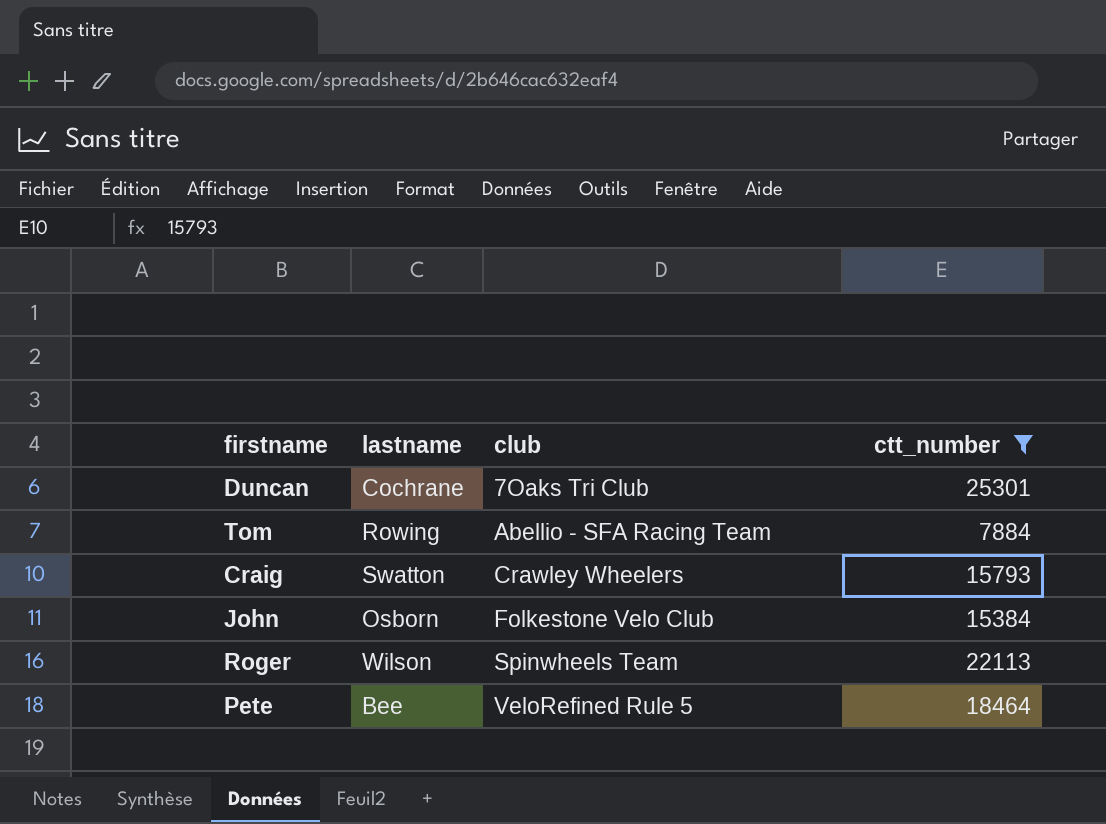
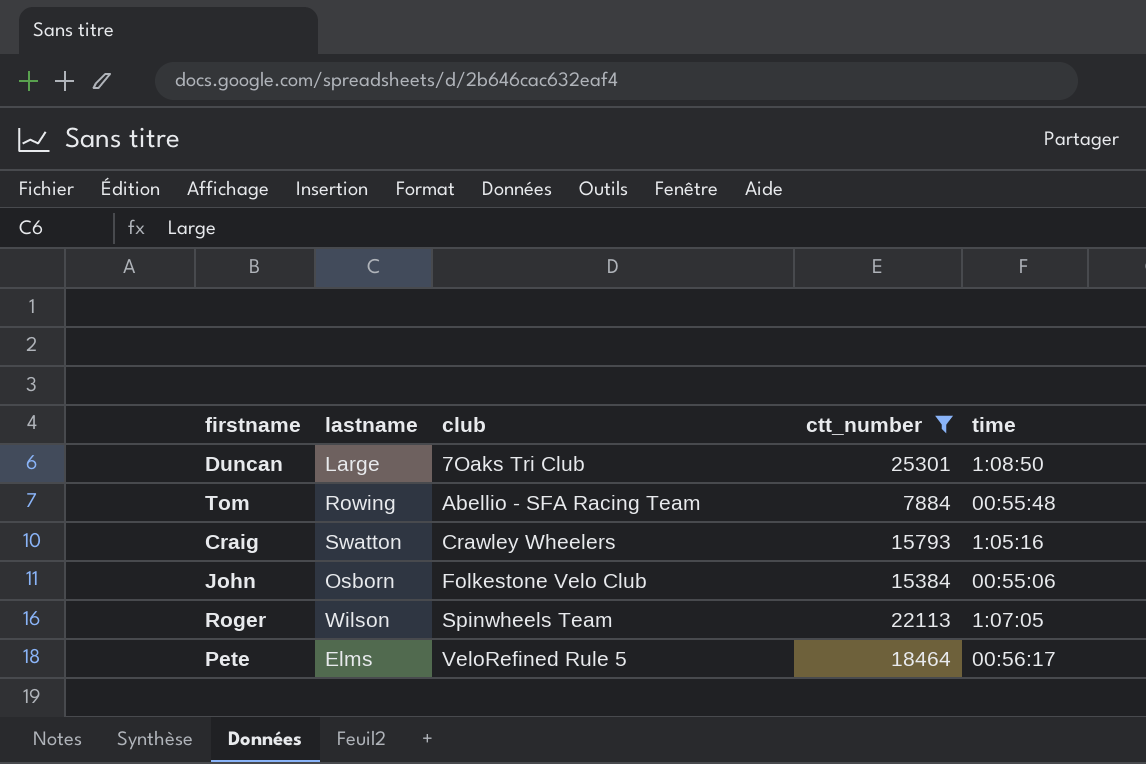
column time | position: none -> 5
Duncan | lastname: Cochrane -> Large
Pete | lastname: Bee -> Elms

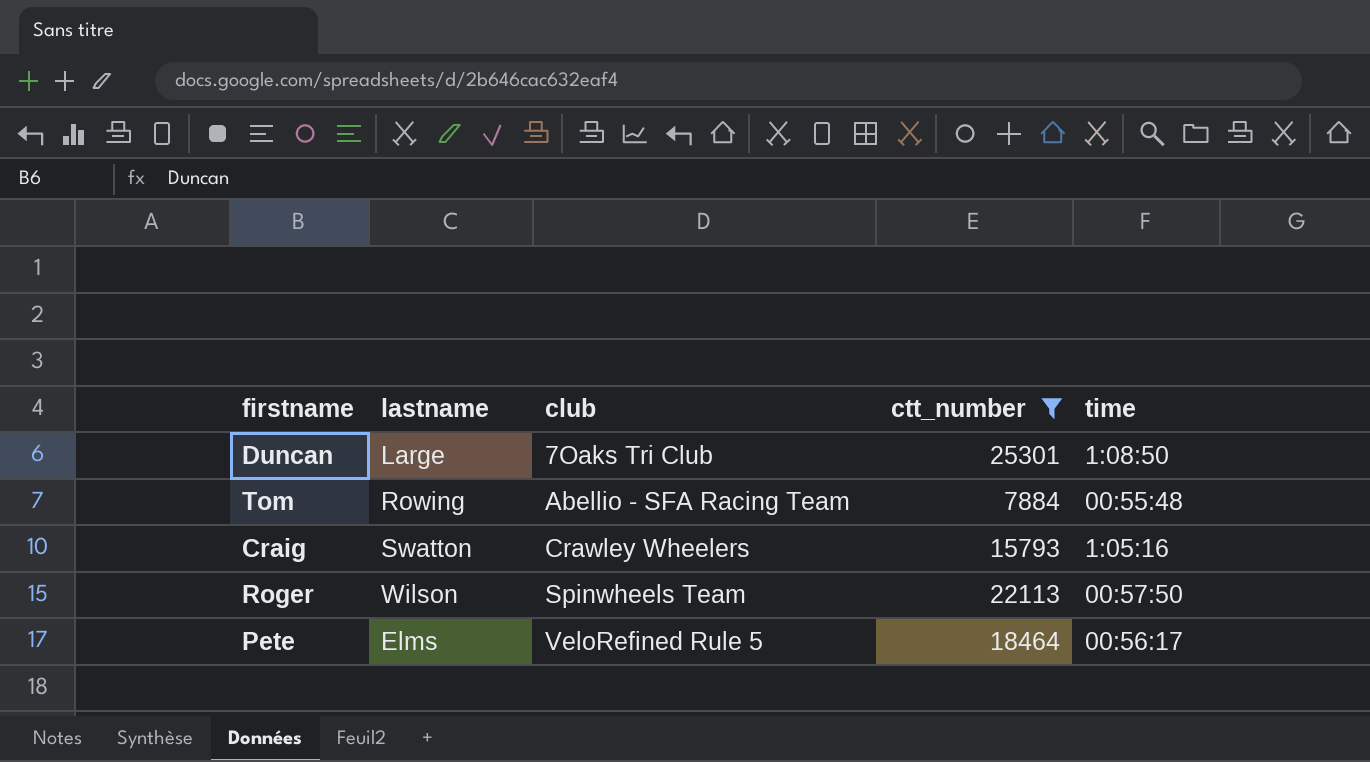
row John: Osborn | Folkestone Velo Club | 15384 | 00:55:06 -> none
Roger | time: 1:07:05 -> 00:57:50

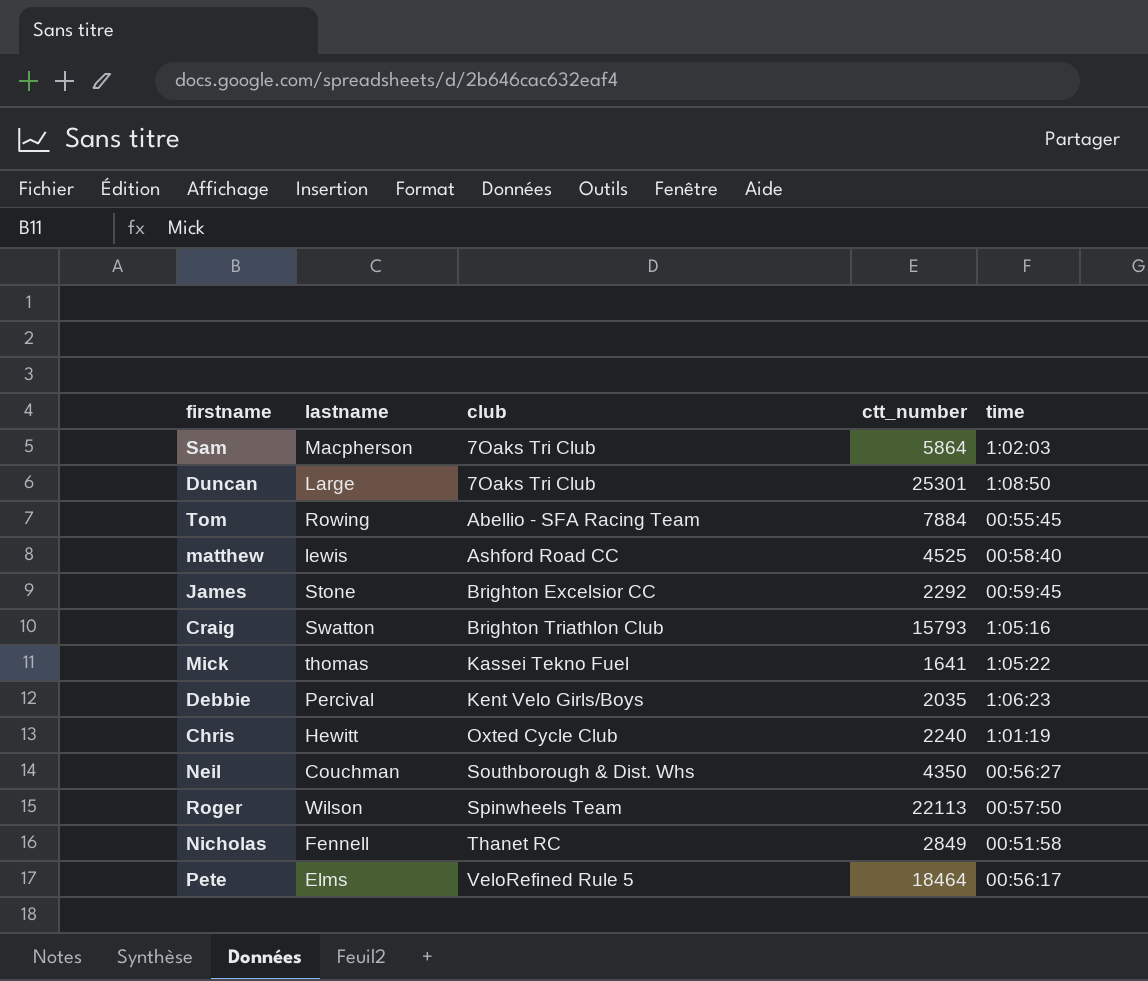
filter: ctt_number >= 7884 -> none
Tom | time: 00:55:48 -> 00:55:45
Craig | club: Crawley Wheelers -> Brighton Triathlon Club

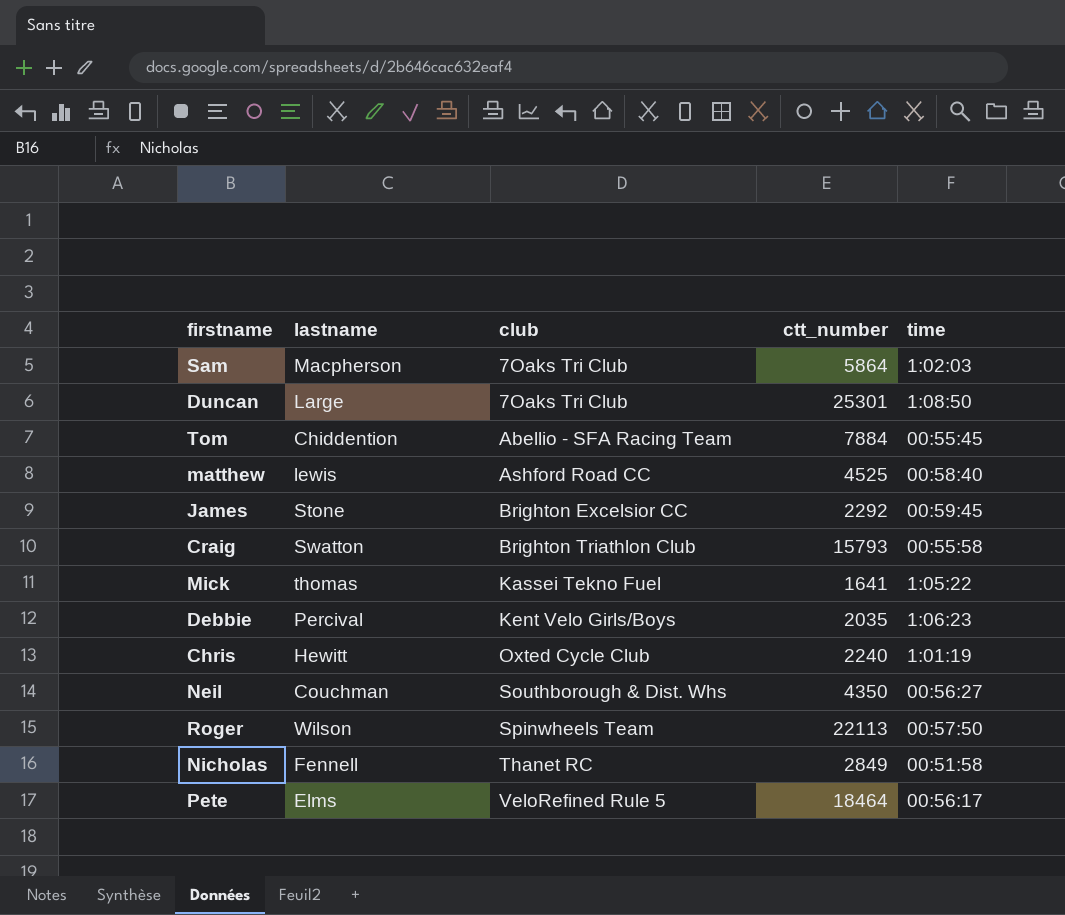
Tom | lastname: Rowing -> Chiddention
Craig | time: 1:05:16 -> 00:55:58

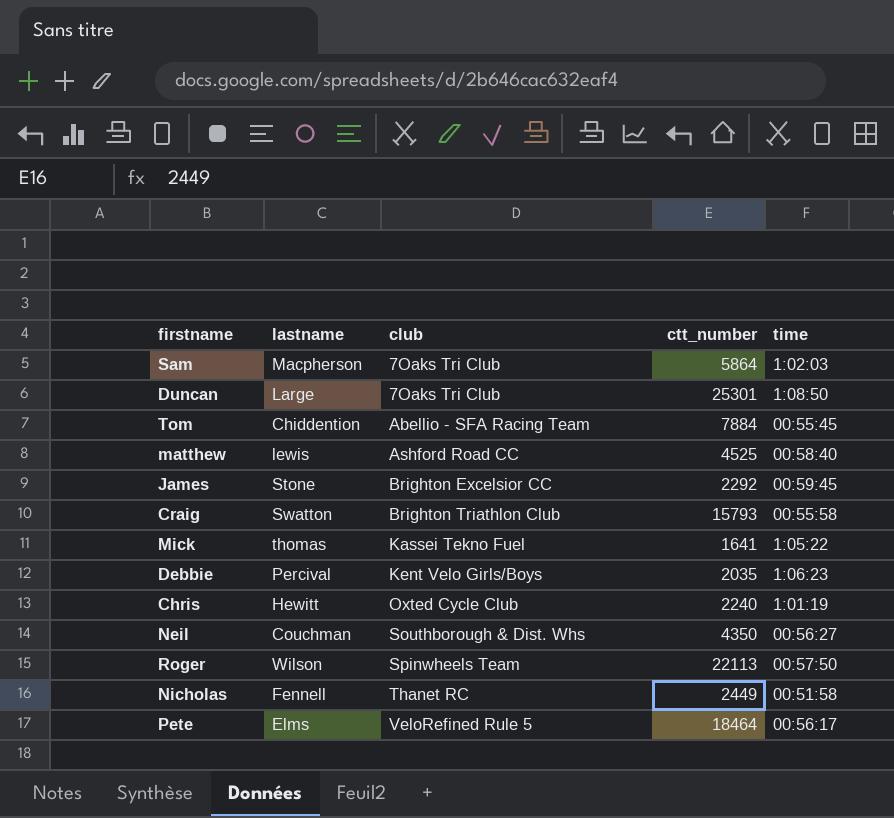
Nicholas | ctt_number: 2849 -> 2449

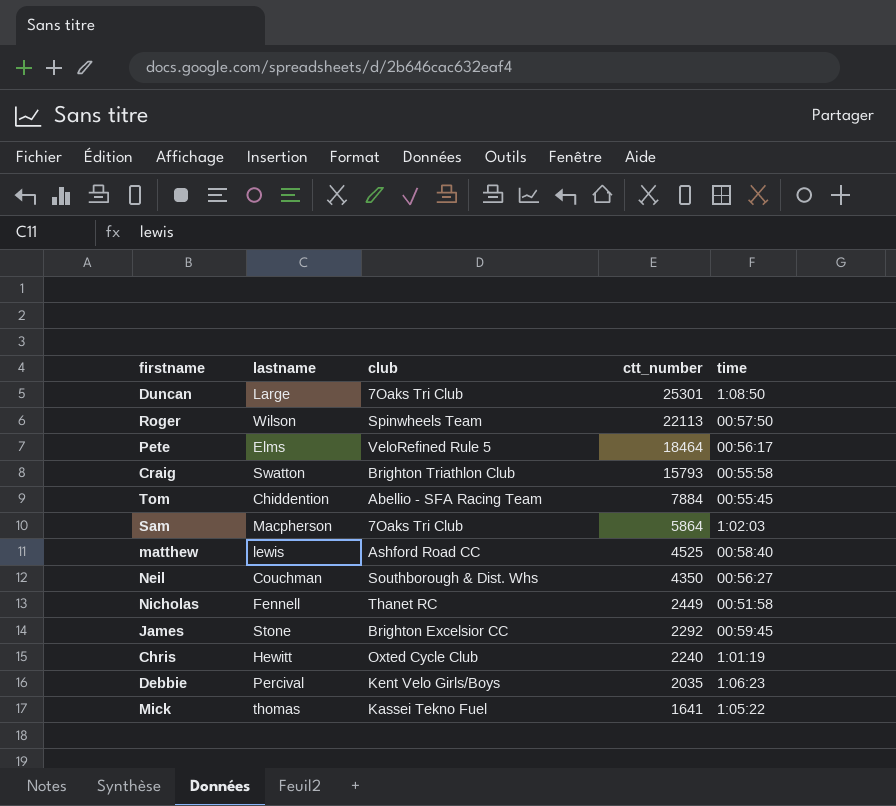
row order: club ascending -> ctt_number descending

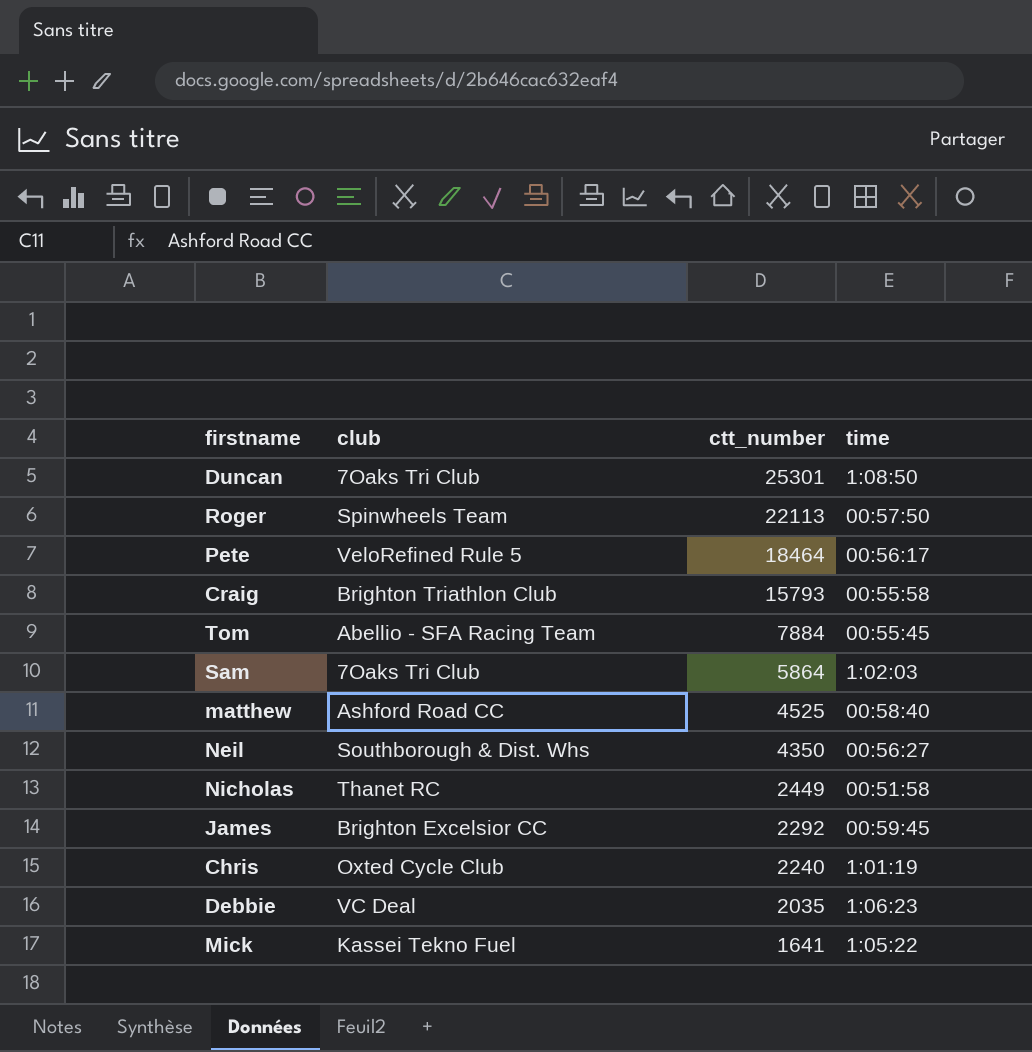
column lastname | position: 2 -> none
Debbie | club: Kent Velo Girls/Boys -> VC Deal

